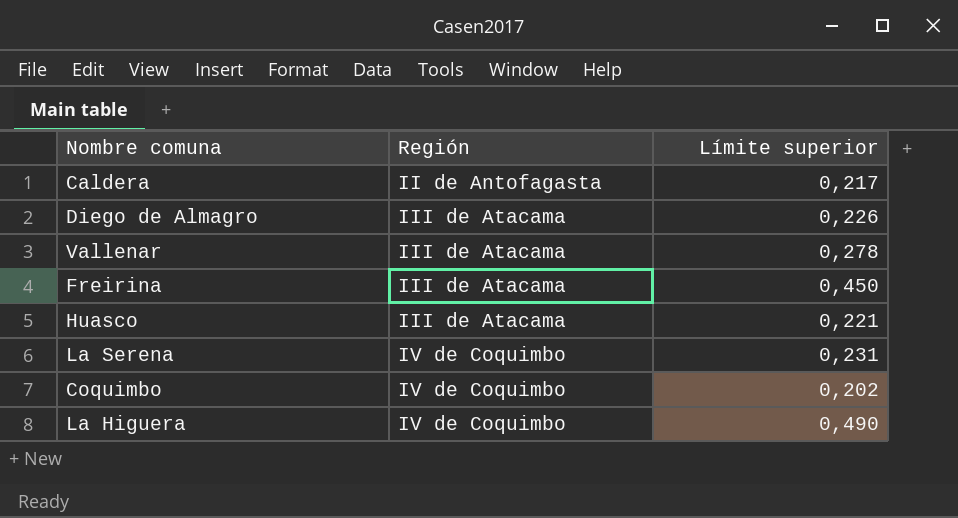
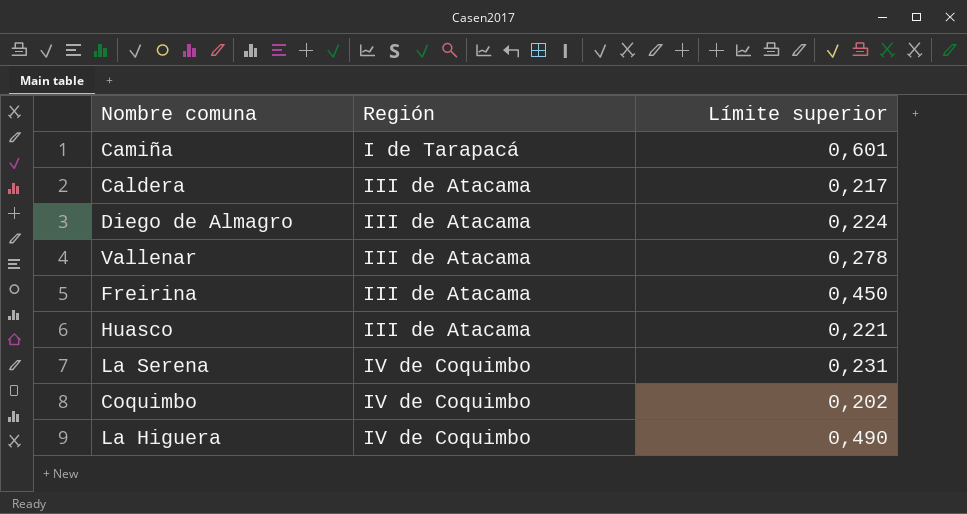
row Camiña: none -> I de Tarapacá | 0,601
Caldera | Región: II de Antofagasta -> III de Atacama
Diego de Almagro | Límite superior: 0,226 -> 0,224

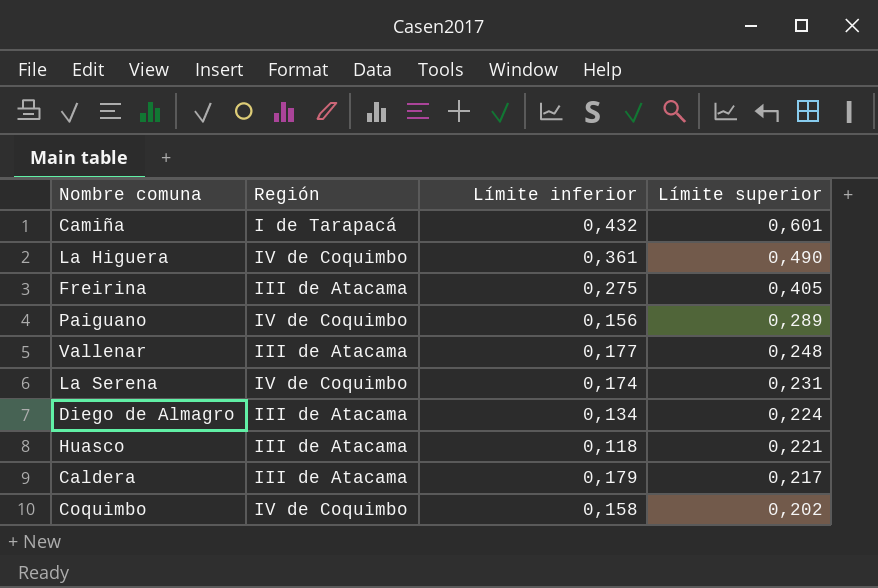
row order: Región ascending -> Límite superior descending
column Límite inferior | position: none -> 3
Freirina | Límite superior: 0,450 -> 0,405
row Paiguano: none -> IV de Coquimbo | 0,156 | 0,289
Vallenar | Límite superior: 0,278 -> 0,248

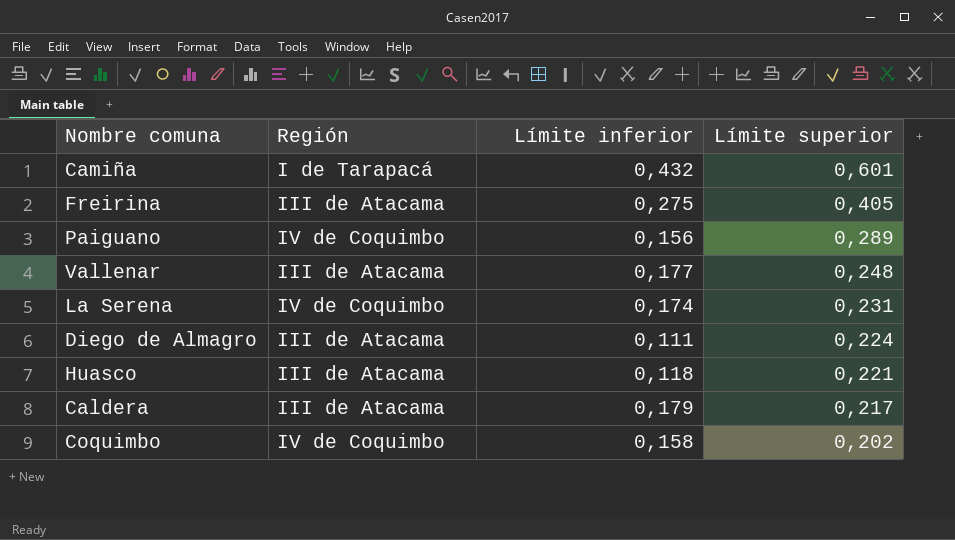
row La Higuera: IV de Coquimbo | 0,361 | 0,490 -> none
Diego de Almagro | Límite inferior: 0,134 -> 0,111

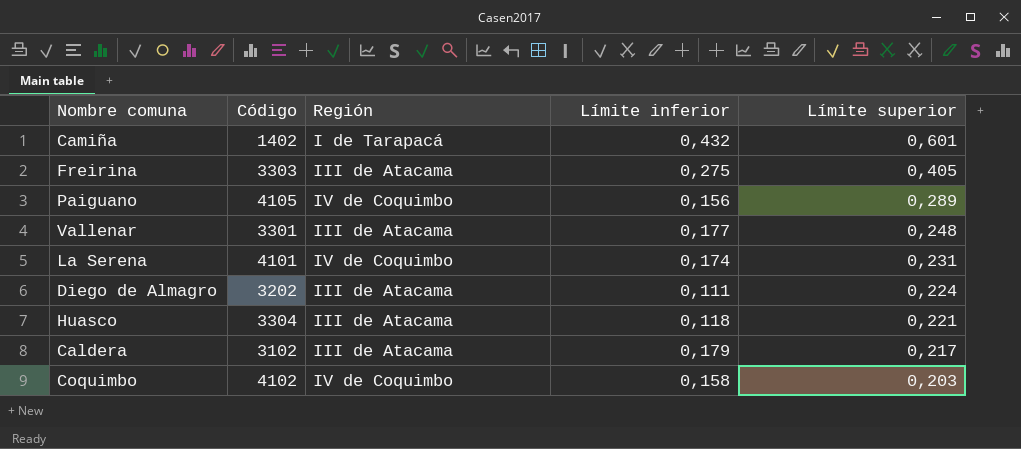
column Código | position: none -> 2
Coquimbo | Límite superior: 0,202 -> 0,203

